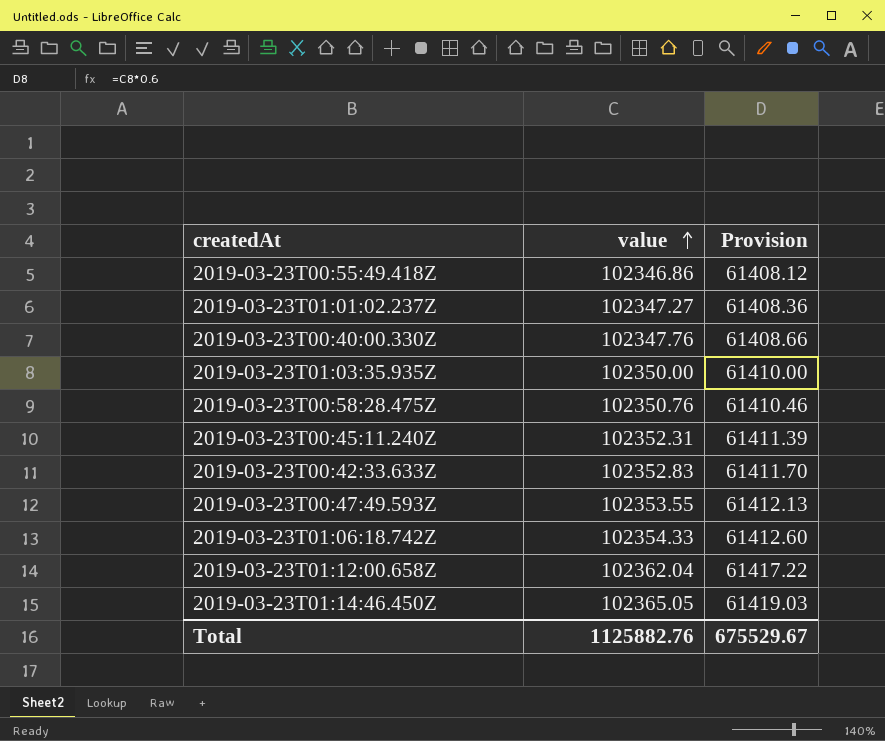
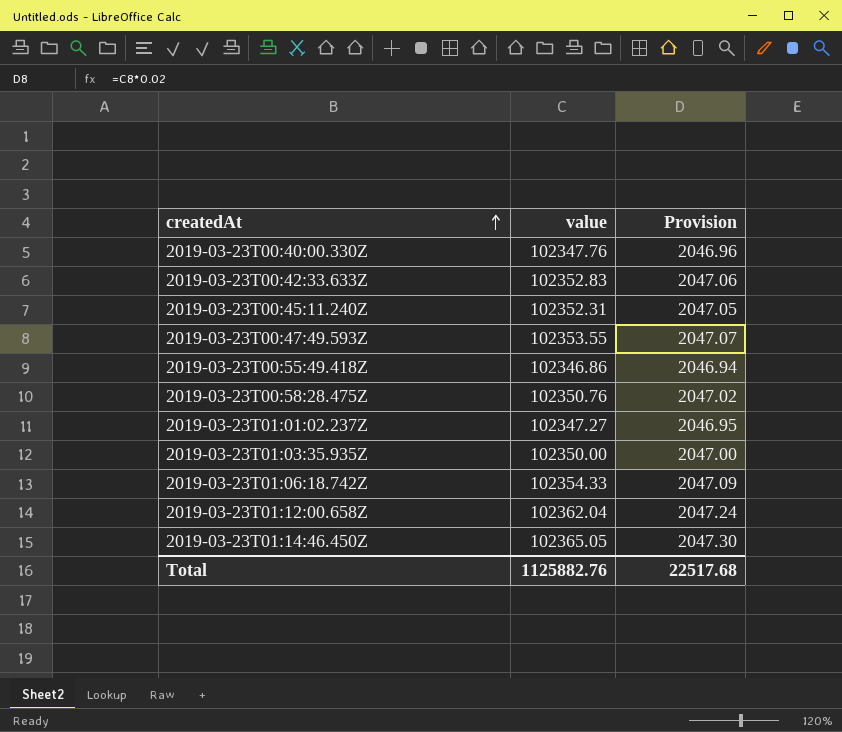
row order: value ascending -> createdAt ascending
column Provision | formula: [value] * 0.6 -> [value] * 0.02
Total | Provision: 675529.67 -> 22517.68

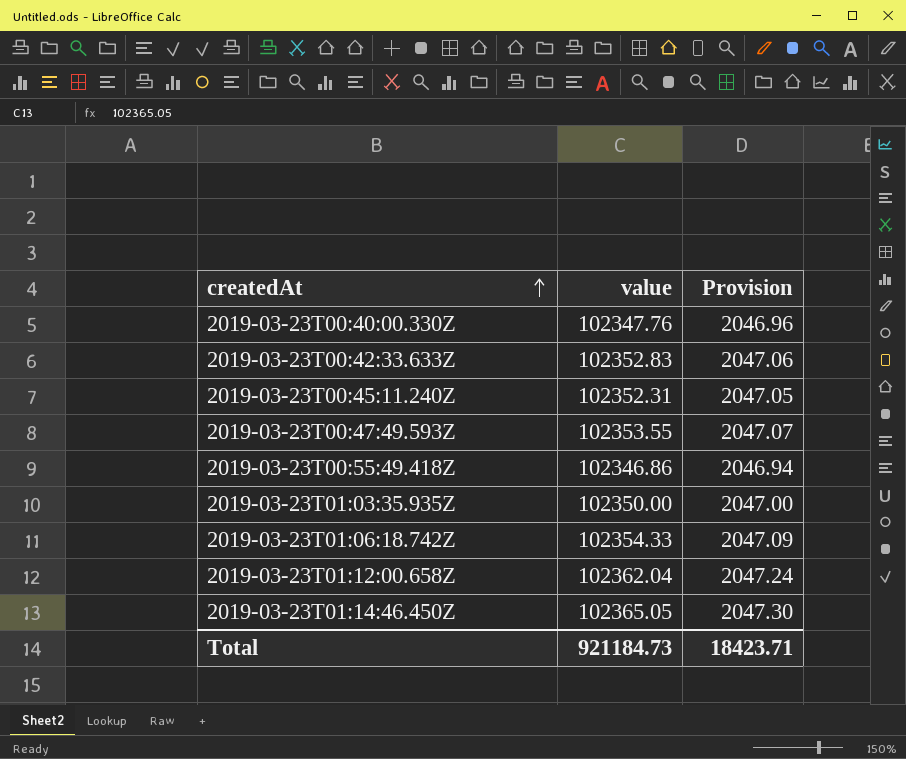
row 2019-03-23T00:58:28.475Z: 102350.76 | 2047.02 -> none
row 2019-03-23T01:01:02.237Z: 102347.27 | 2046.95 -> none
Total | value: 1125882.76 -> 921184.73
Total | Provision: 22517.68 -> 18423.71

